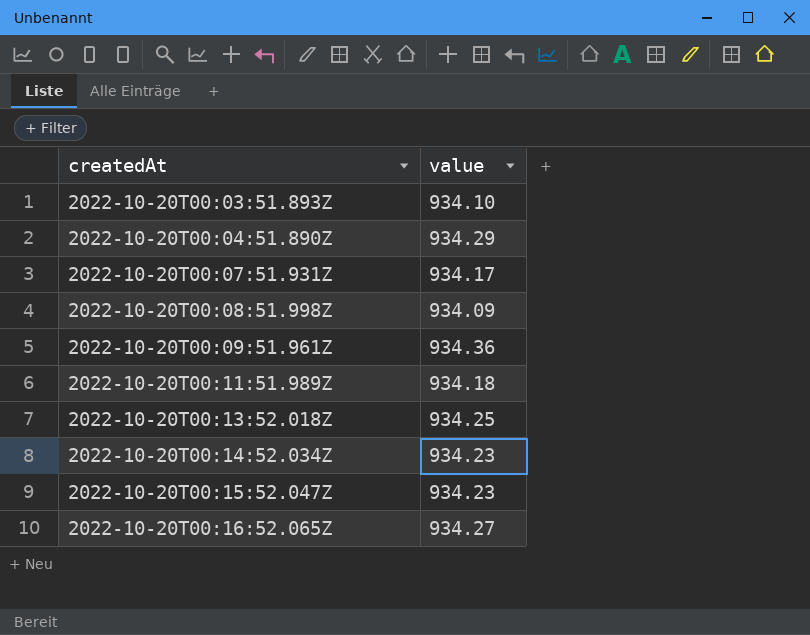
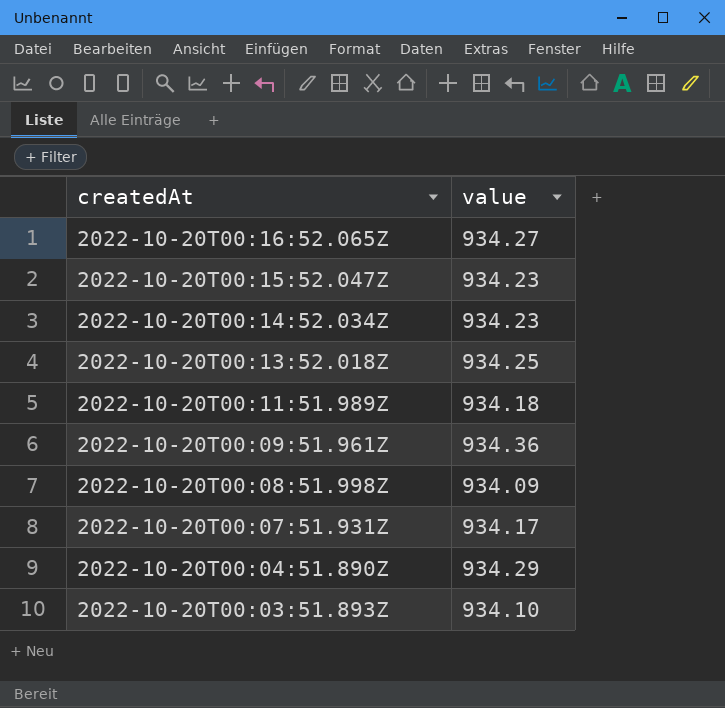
row order: createdAt ascending -> createdAt descending

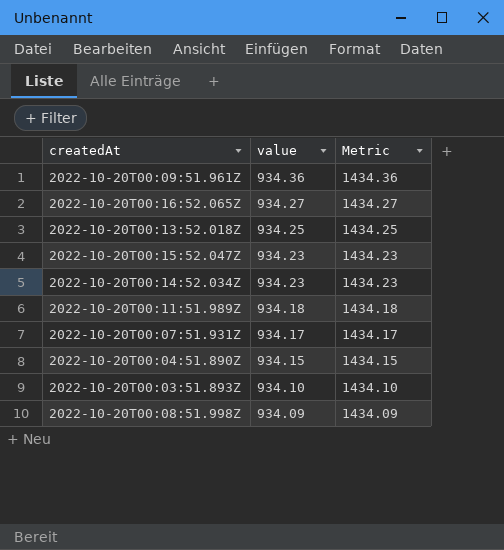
row order: createdAt descending -> value descending
column Metric | formula: none -> [value] + 500
2022-10-20T00:04:51.890Z | value: 934.29 -> 934.15

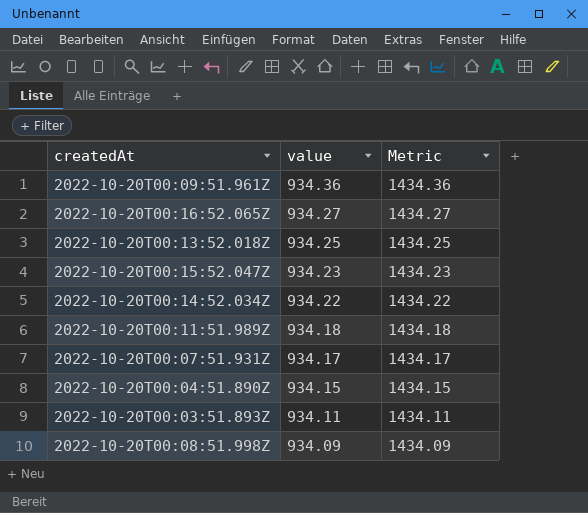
2022-10-20T00:14:52.034Z | value: 934.23 -> 934.22
2022-10-20T00:14:52.034Z | Metric: 1434.23 -> 1434.22
2022-10-20T00:03:51.893Z | value: 934.10 -> 934.11
2022-10-20T00:03:51.893Z | Metric: 1434.10 -> 1434.11

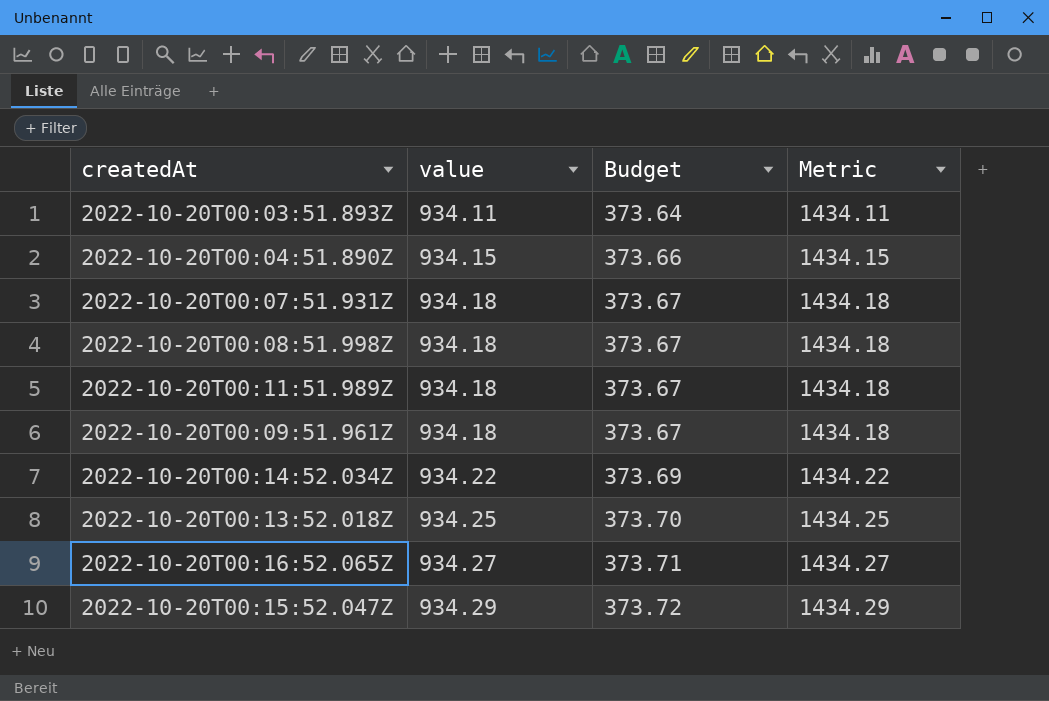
row order: value descending -> value ascending
column Budget | formula: none -> [value] * 0.4
2022-10-20T00:07:51.931Z | value: 934.17 -> 934.18
2022-10-20T00:07:51.931Z | Metric: 1434.17 -> 1434.18
2022-10-20T00:08:51.998Z | value: 934.09 -> 934.18
2022-10-20T00:08:51.998Z | Metric: 1434.09 -> 1434.18
2022-10-20T00:09:51.961Z | value: 934.36 -> 934.18
2022-10-20T00:09:51.961Z | Metric: 1434.36 -> 1434.18
2022-10-20T00:15:52.047Z | value: 934.23 -> 934.29
2022-10-20T00:15:52.047Z | Metric: 1434.23 -> 1434.29

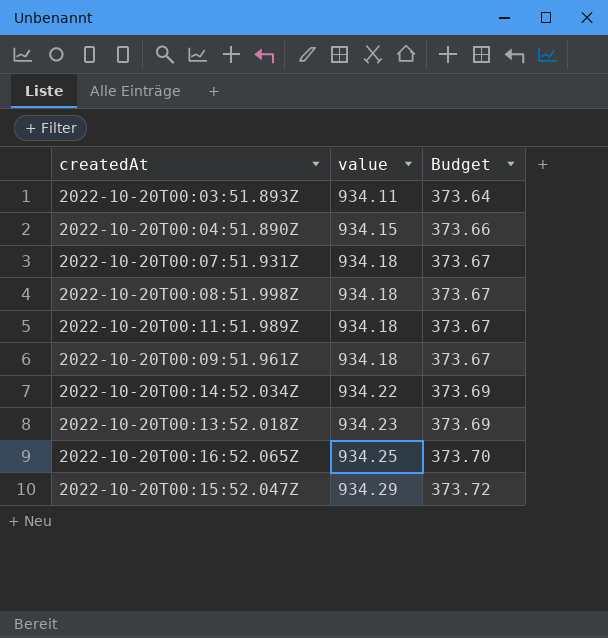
column Metric | formula: [value] + 500 -> none
2022-10-20T00:13:52.018Z | value: 934.25 -> 934.23
2022-10-20T00:13:52.018Z | Budget: 373.70 -> 373.69
2022-10-20T00:16:52.065Z | value: 934.27 -> 934.25
2022-10-20T00:16:52.065Z | Budget: 373.71 -> 373.70

